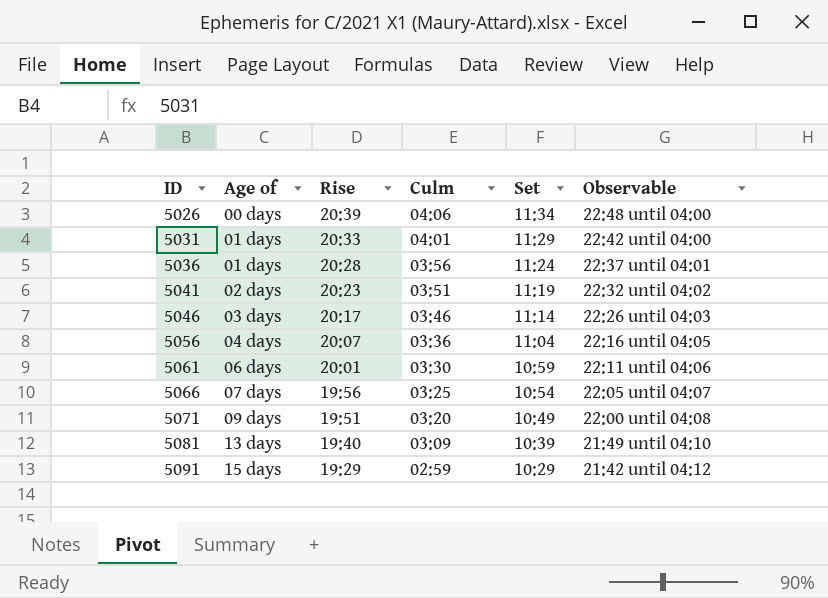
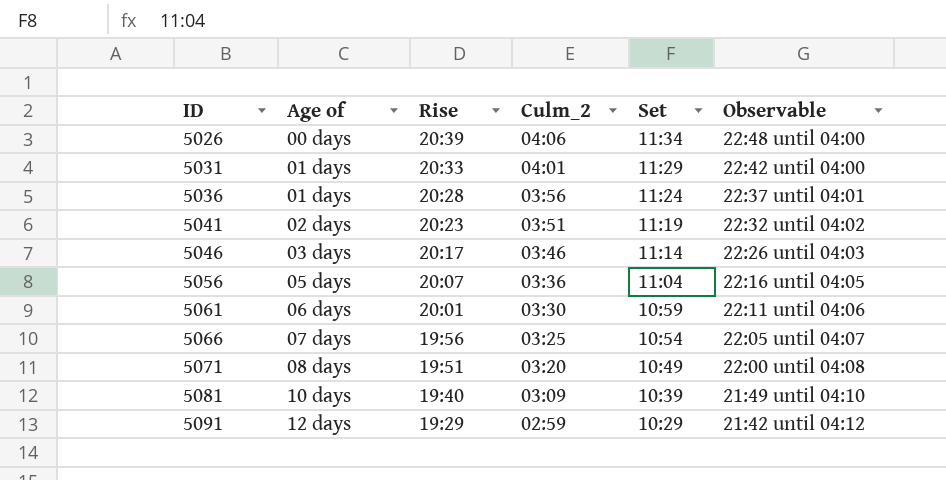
column name: Culm -> Culm_2
5056 | Age of: 04 days -> 05 days
5071 | Age of: 09 days -> 08 days
5081 | Age of: 13 days -> 10 days
5091 | Age of: 15 days -> 12 days

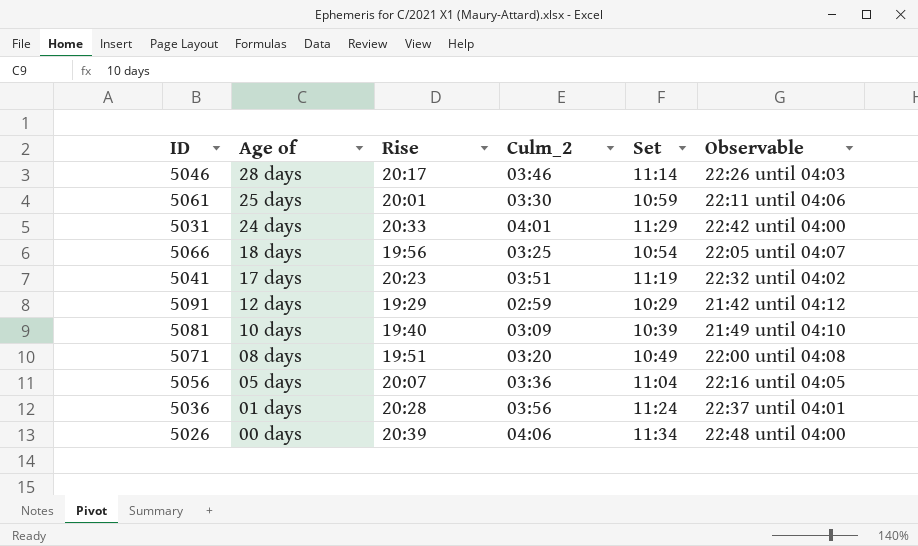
row order: ID ascending -> Age of descending
5046 | Age of: 03 days -> 28 days
5061 | Age of: 06 days -> 25 days
5031 | Age of: 01 days -> 24 days
5066 | Age of: 07 days -> 18 days
5041 | Age of: 02 days -> 17 days

